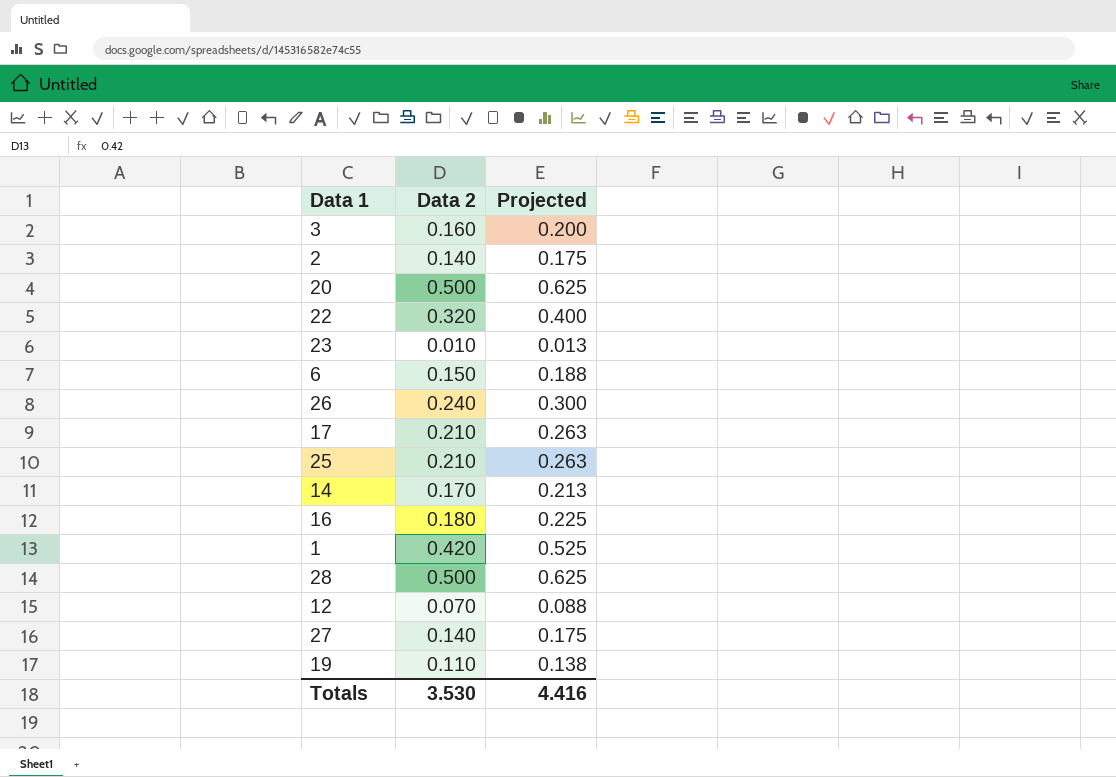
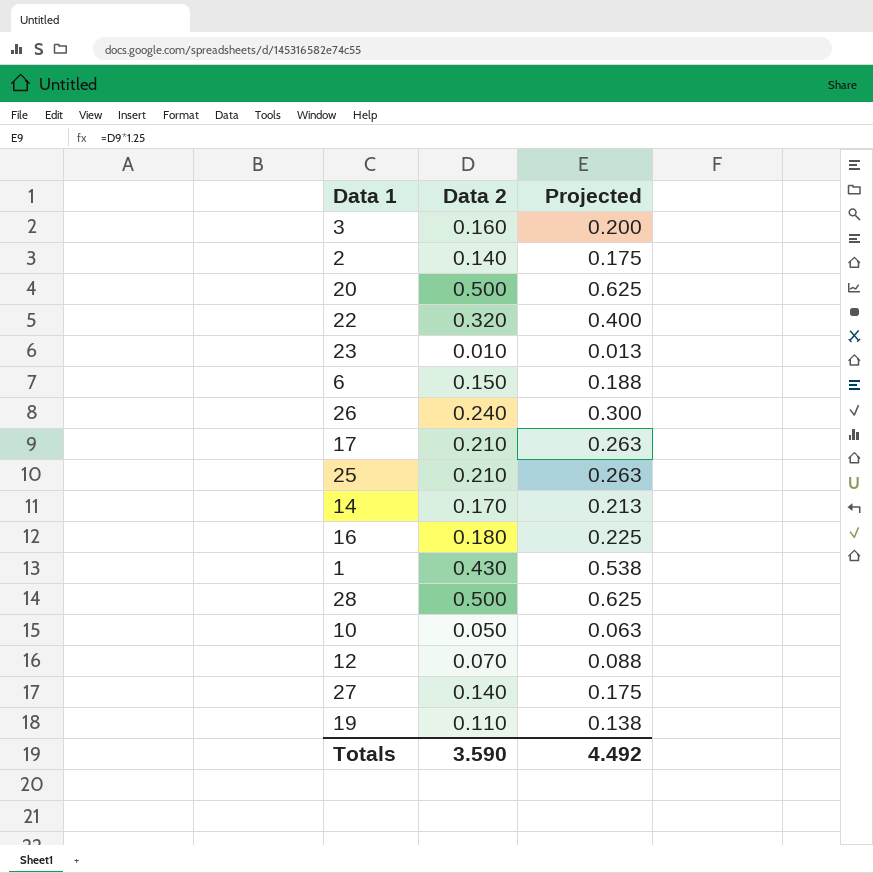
1 | Data 2: 0.420 -> 0.430
1 | Projected: 0.525 -> 0.538
row 10: none -> 0.050 | 0.063
Totals | Data 2: 3.530 -> 3.590
Totals | Projected: 4.416 -> 4.492

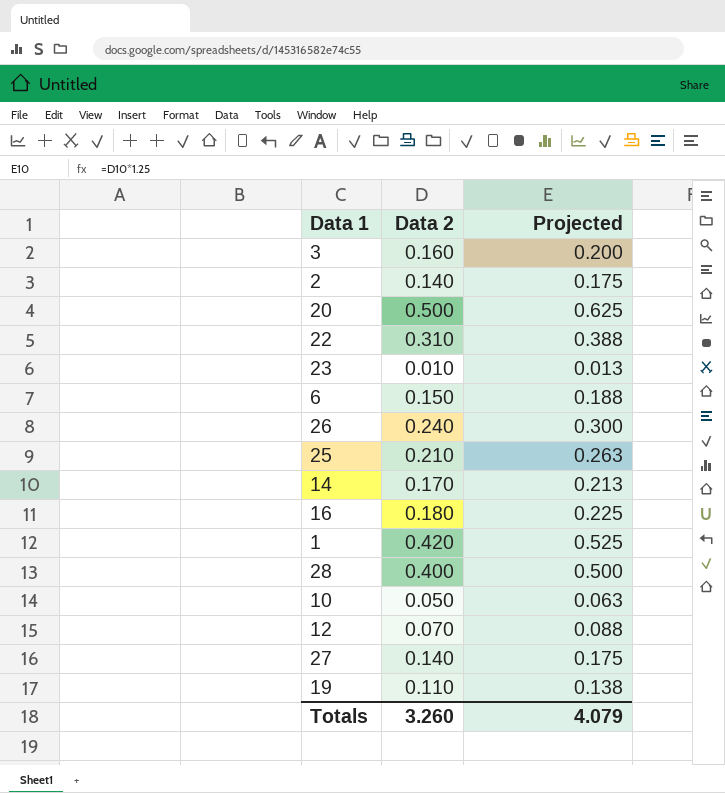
row 17: 0.210 | 0.263 -> none
22 | Data 2: 0.320 -> 0.310
22 | Projected: 0.400 -> 0.388
1 | Data 2: 0.430 -> 0.420
1 | Projected: 0.538 -> 0.525
28 | Data 2: 0.500 -> 0.400
28 | Projected: 0.625 -> 0.500
Totals | Data 2: 3.590 -> 3.260
Totals | Projected: 4.492 -> 4.079

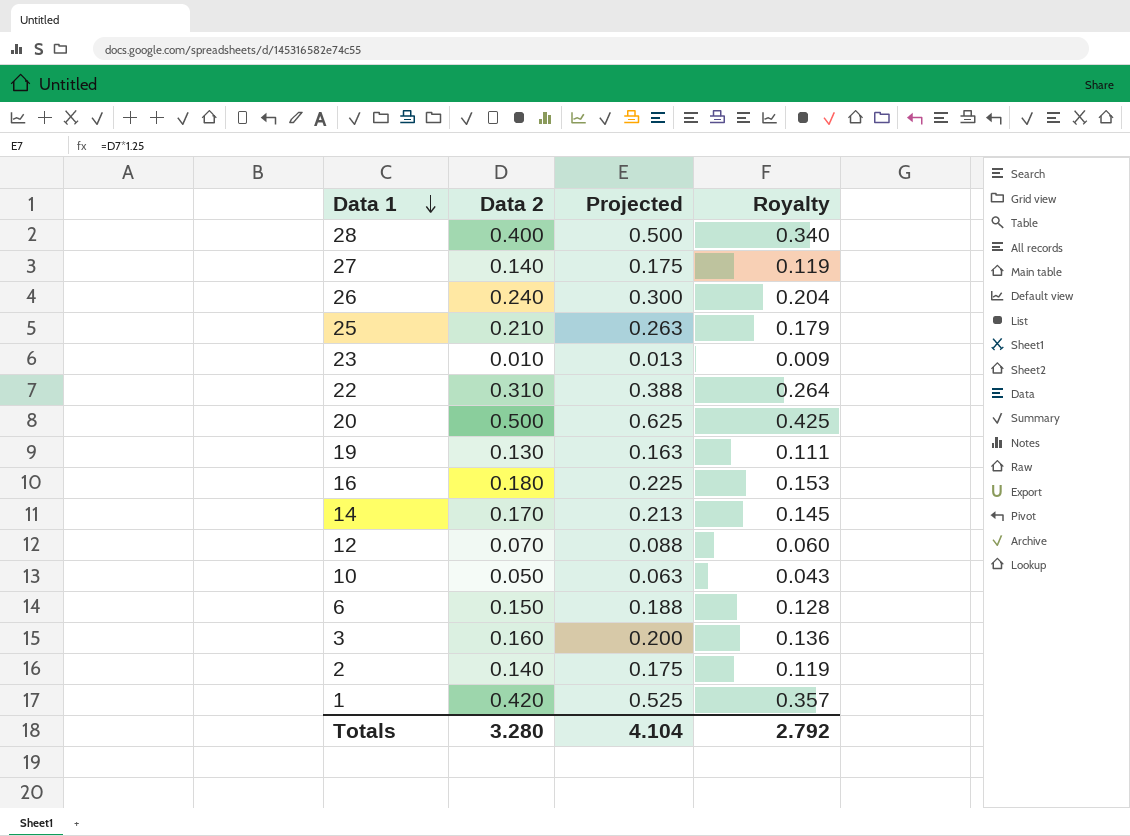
row order: none -> Data 1 descending
column Royalty | formula: none -> [Data 2] * 0.85
19 | Data 2: 0.110 -> 0.130
19 | Projected: 0.138 -> 0.163
Totals | Data 2: 3.260 -> 3.280
Totals | Projected: 4.079 -> 4.104

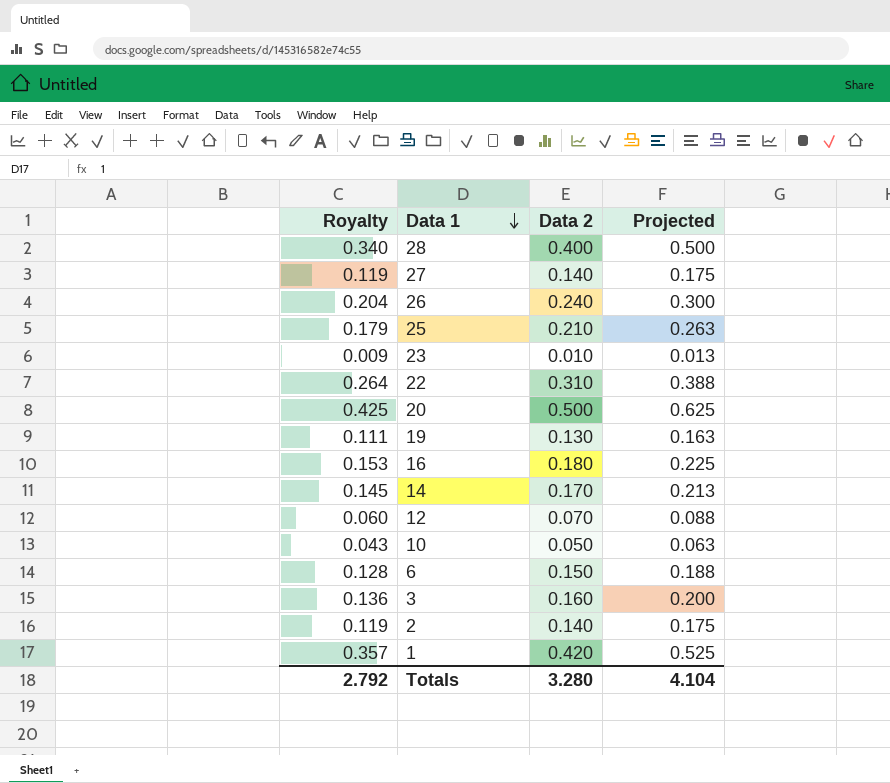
column Royalty | position: 4 -> 1

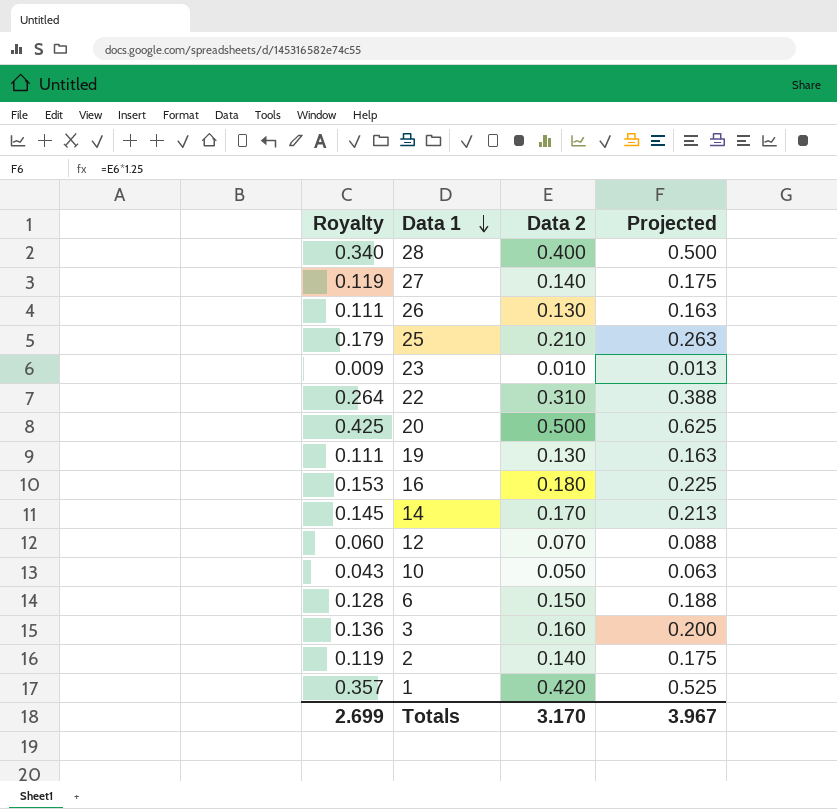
26 | Royalty: 0.204 -> 0.111
26 | Data 2: 0.240 -> 0.130
26 | Projected: 0.300 -> 0.163
Totals | Royalty: 2.792 -> 2.699
Totals | Data 2: 3.280 -> 3.170
Totals | Projected: 4.104 -> 3.967

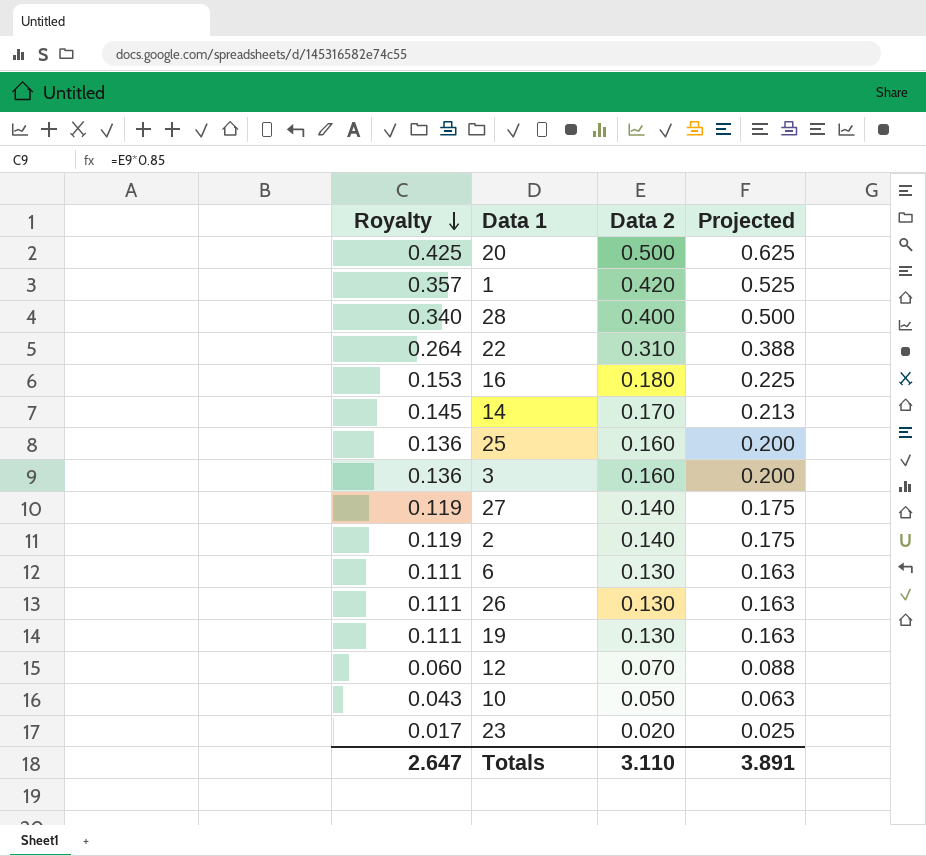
row order: Data 1 descending -> Royalty descending
25 | Royalty: 0.179 -> 0.136
25 | Data 2: 0.210 -> 0.160
25 | Projected: 0.263 -> 0.200
6 | Royalty: 0.128 -> 0.111
6 | Data 2: 0.150 -> 0.130
6 | Projected: 0.188 -> 0.163
23 | Royalty: 0.009 -> 0.017
23 | Data 2: 0.010 -> 0.020
23 | Projected: 0.013 -> 0.025
Totals | Royalty: 2.699 -> 2.647
Totals | Data 2: 3.170 -> 3.110
Totals | Projected: 3.967 -> 3.891

